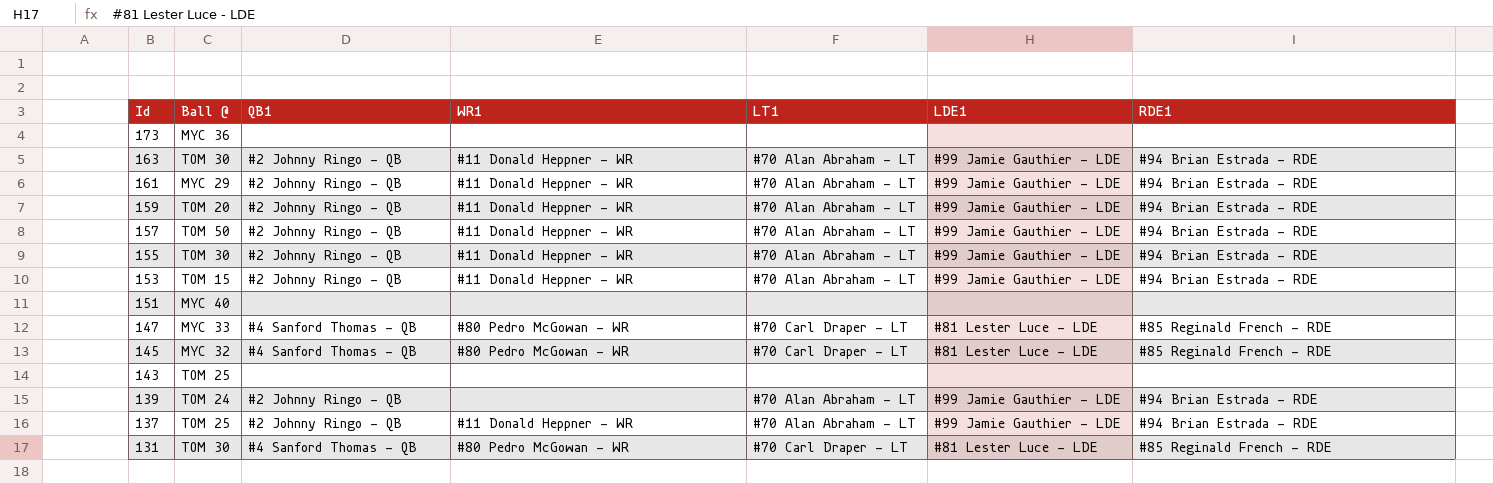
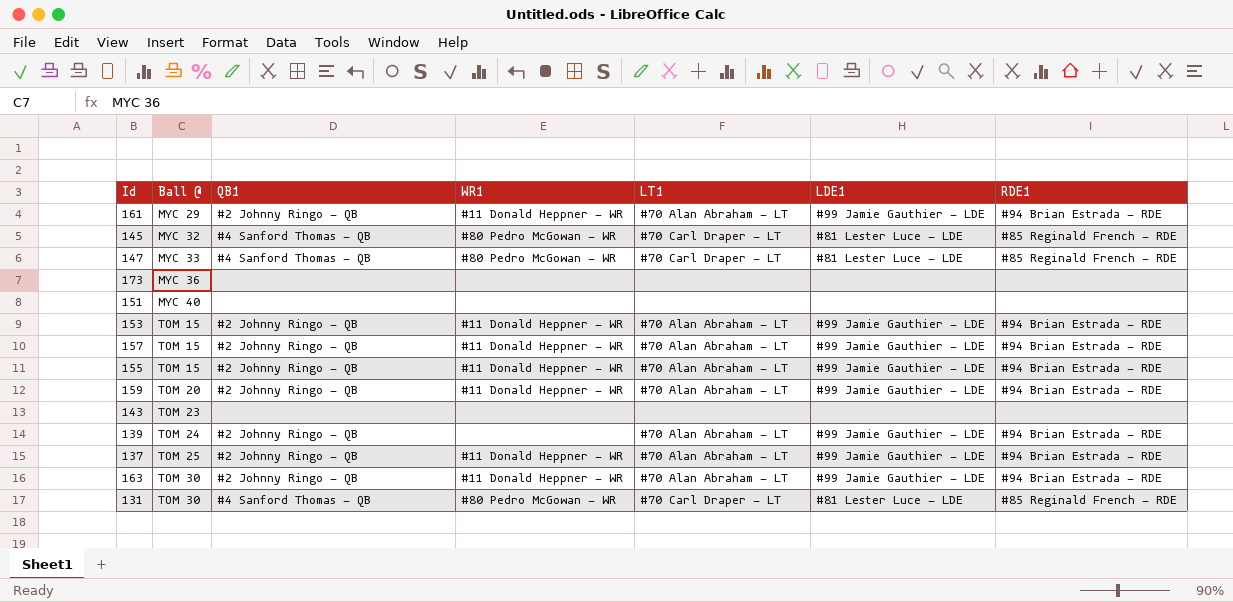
row order: Id descending -> Ball @ ascending
157 | Ball @: TOM 50 -> TOM 15
155 | Ball @: TOM 30 -> TOM 15
143 | Ball @: TOM 25 -> TOM 23

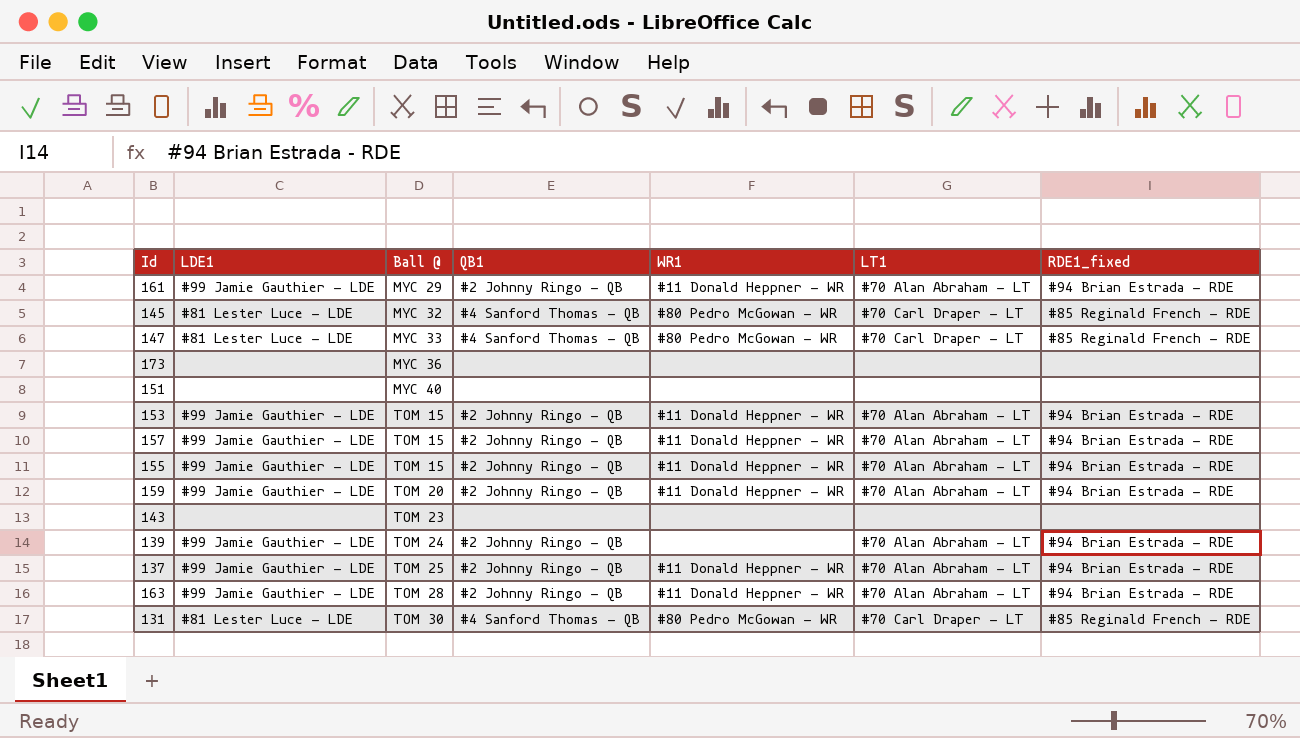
column LDE1 | position: 6 -> 2
column name: RDE1 -> RDE1_fixed
163 | Ball @: TOM 30 -> TOM 28

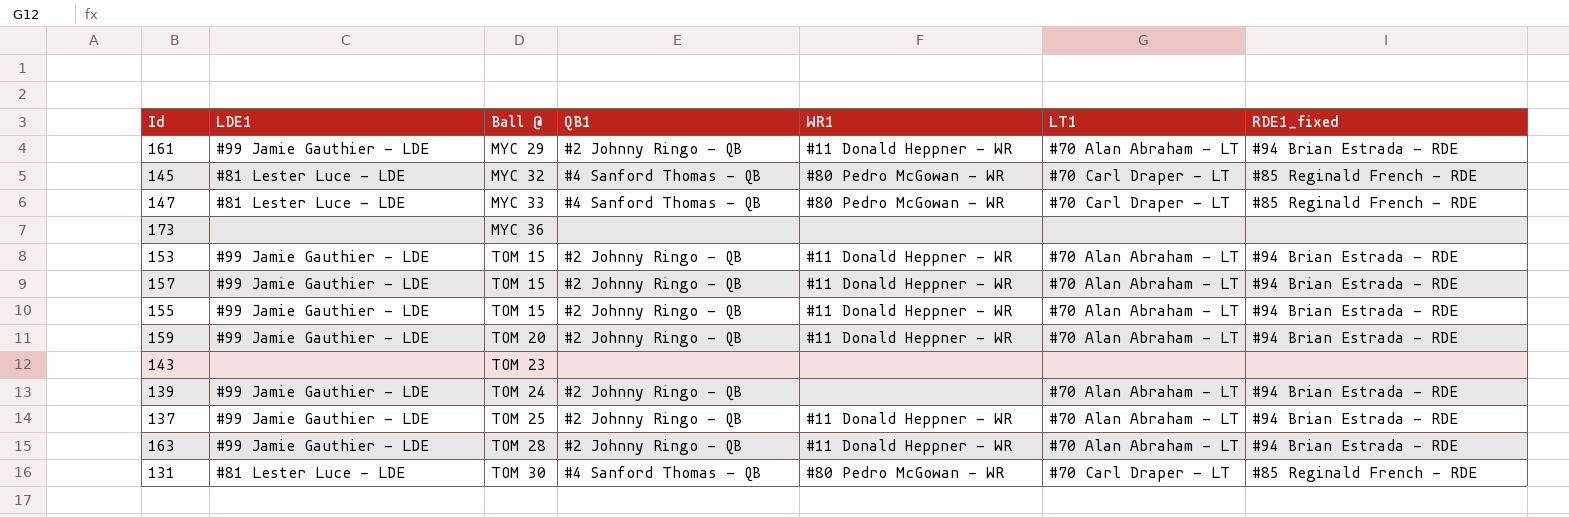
row 151: none | MYC 40 | none | none | none | none -> none

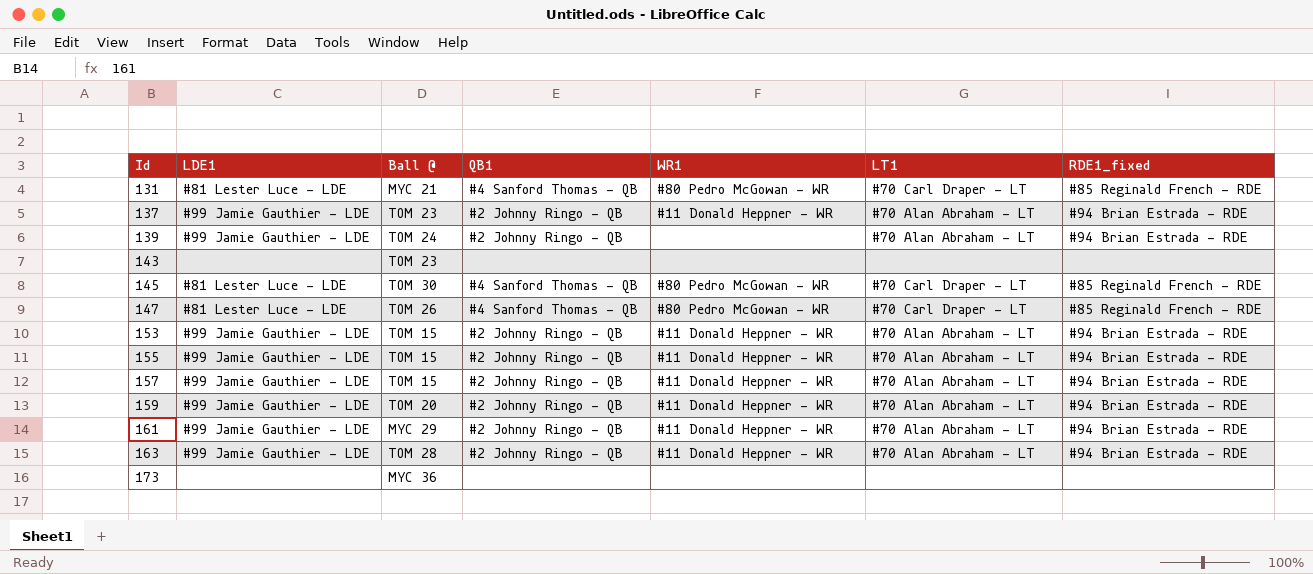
row order: Ball @ ascending -> Id ascending
131 | Ball @: TOM 30 -> MYC 21
137 | Ball @: TOM 25 -> TOM 23
145 | Ball @: MYC 32 -> TOM 30
147 | Ball @: MYC 33 -> TOM 26

